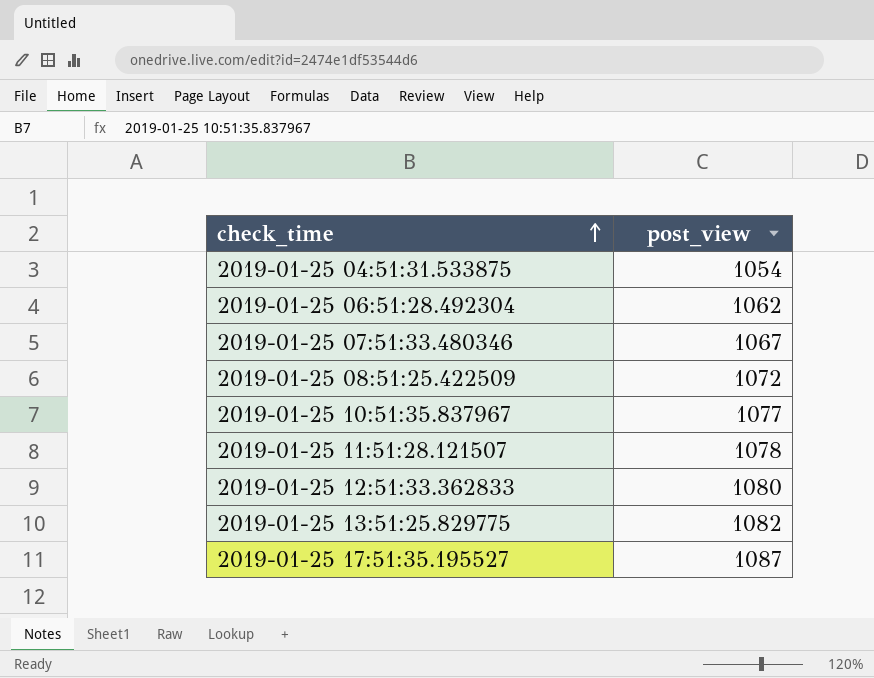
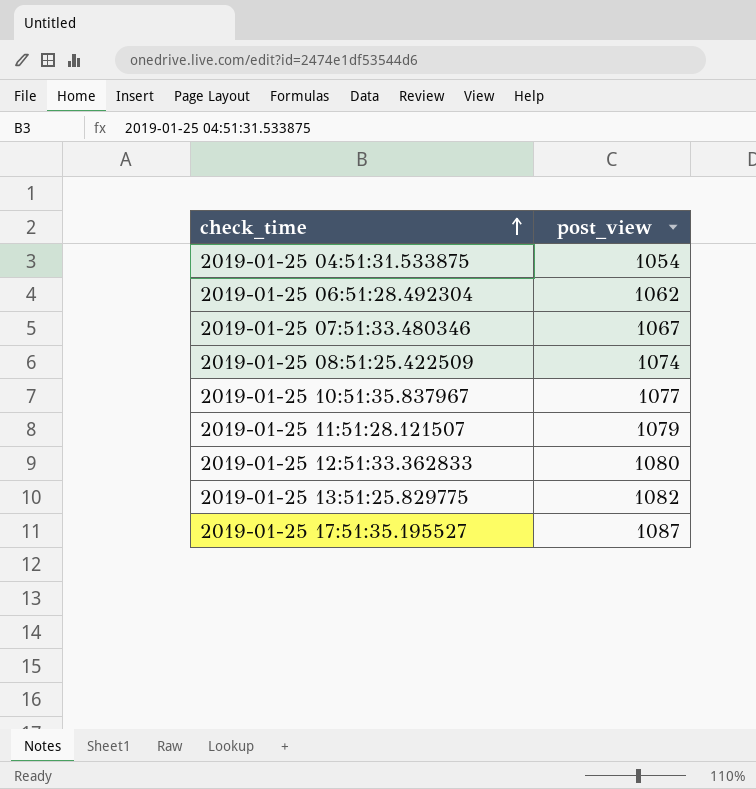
2019-01-25 08:51:25.422509 | post_view: 1072 -> 1074
2019-01-25 11:51:28.121507 | post_view: 1078 -> 1079

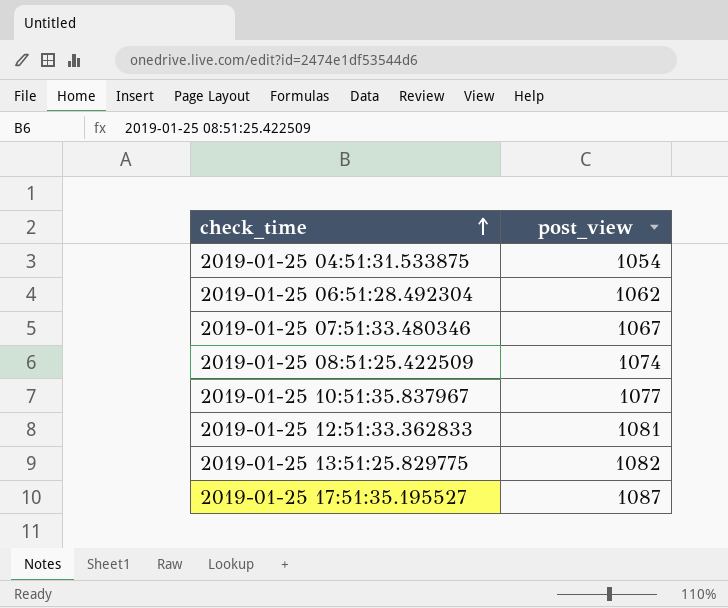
row 2019-01-25 11:51:28.121507: 1079 -> none
2019-01-25 12:51:33.362833 | post_view: 1080 -> 1081

